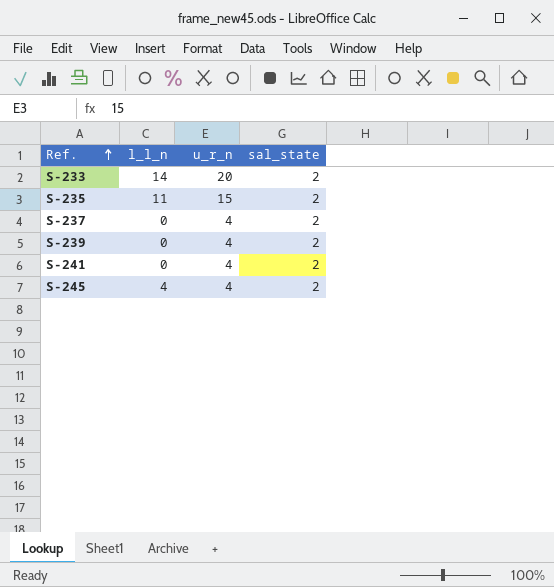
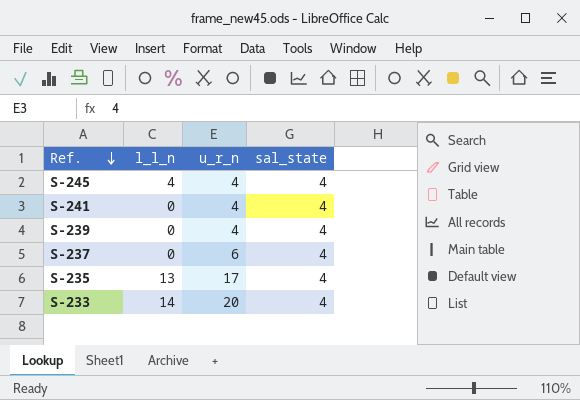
row order: Ref. ascending -> Ref. descending
S-245 | sal_state: 2 -> 4
S-241 | sal_state: 2 -> 4
S-239 | sal_state: 2 -> 4
S-237 | u_r_n: 4 -> 6
S-237 | sal_state: 2 -> 4
S-235 | l_l_n: 11 -> 13
S-235 | u_r_n: 15 -> 17
S-235 | sal_state: 2 -> 4
S-233 | sal_state: 2 -> 4

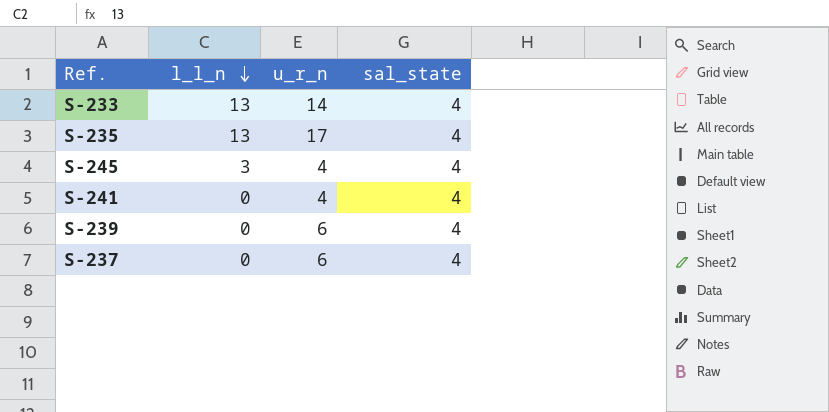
row order: Ref. descending -> l_l_n descending
S-233 | l_l_n: 14 -> 13
S-233 | u_r_n: 20 -> 14
S-245 | l_l_n: 4 -> 3
S-239 | u_r_n: 4 -> 6

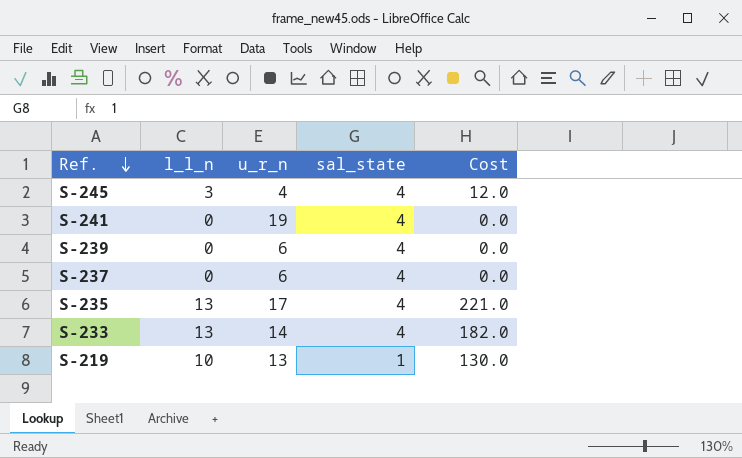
row order: l_l_n descending -> Ref. descending
column Cost | formula: none -> [l_l_n] * [u_r_n]
S-241 | u_r_n: 4 -> 19
row S-219: none -> 10 | 13 | 1 | 130.0

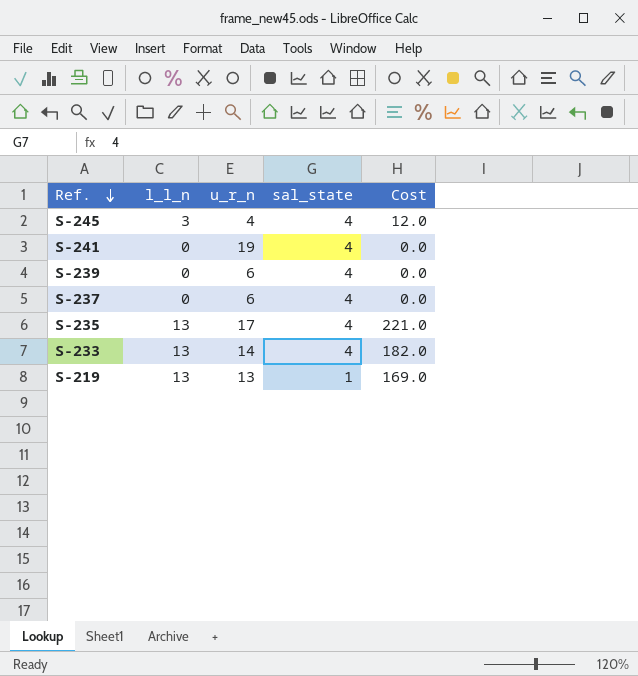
S-219 | l_l_n: 10 -> 13
S-219 | Cost: 130.0 -> 169.0

